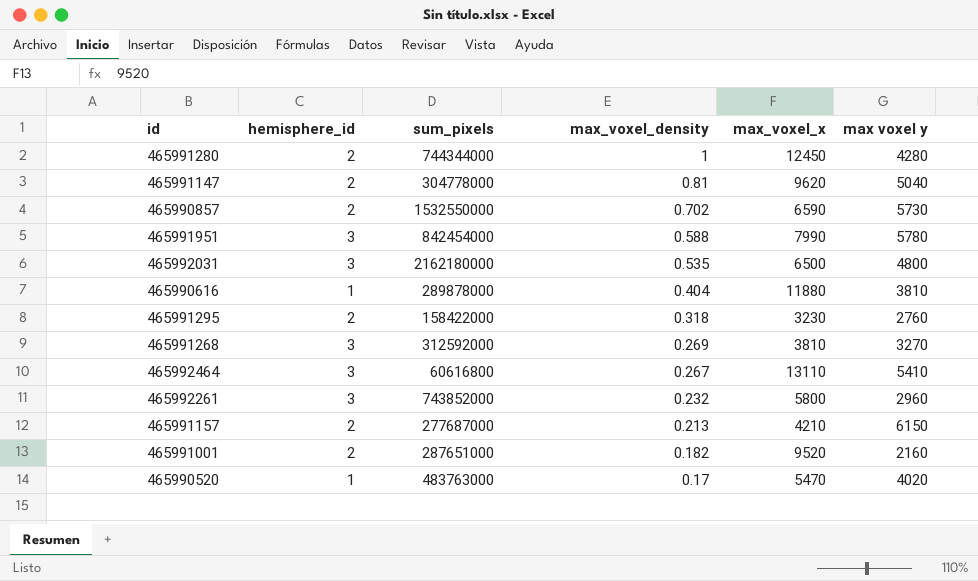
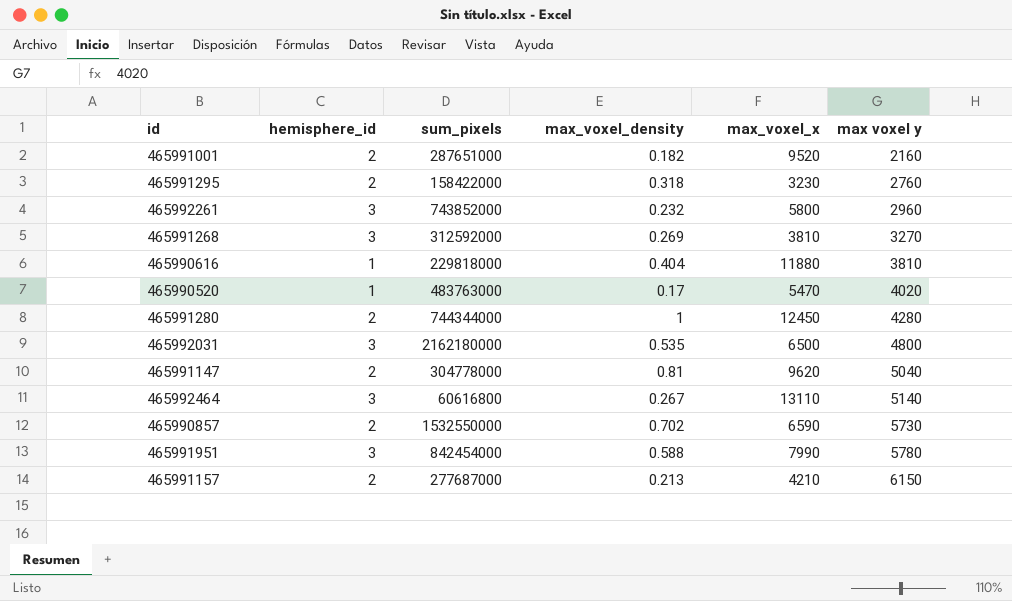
row order: max_voxel_density descending -> max voxel y ascending
465990616 | sum_pixels: 289878000 -> 229818000
465992464 | max voxel y: 5410 -> 5140

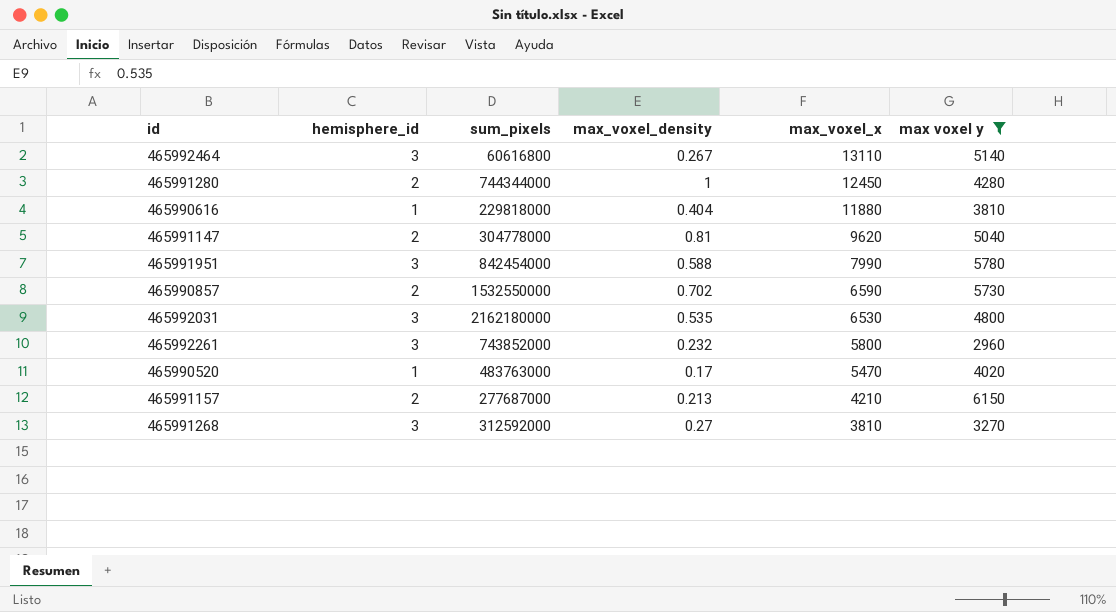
filter: none -> max voxel y >= 2960
row order: max voxel y ascending -> max_voxel_x descending
465992031 | max_voxel_x: 6500 -> 6530
465991268 | max_voxel_density: 0.269 -> 0.27

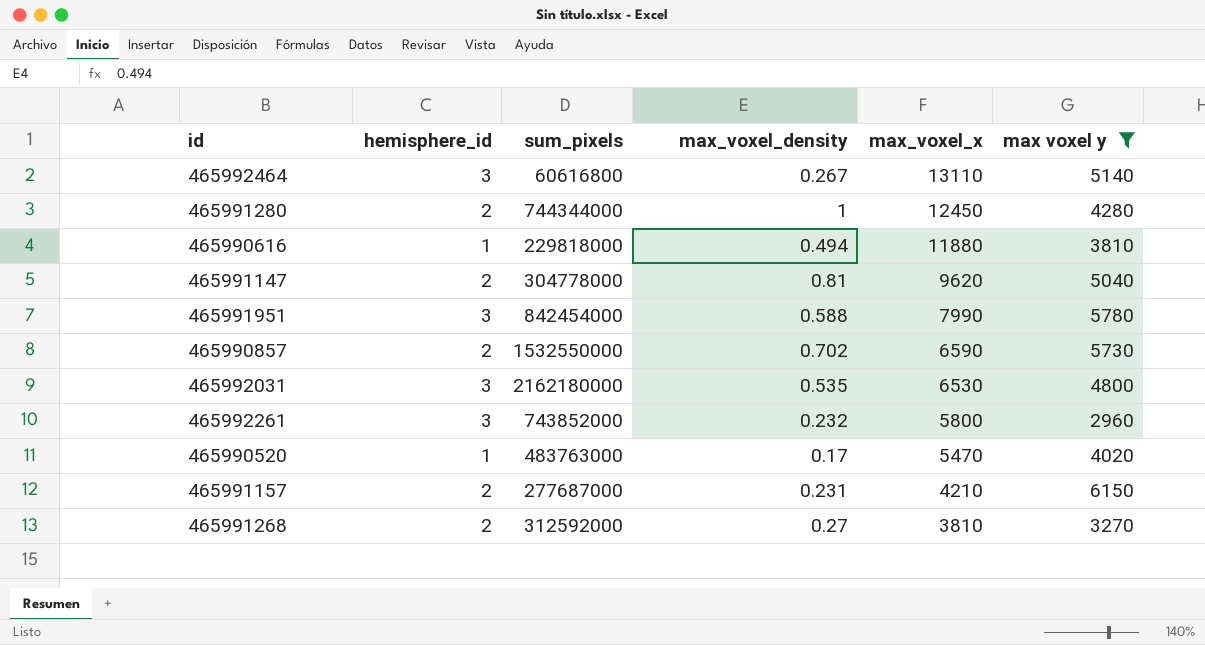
465990616 | max_voxel_density: 0.404 -> 0.494
465991157 | max_voxel_density: 0.213 -> 0.231
465991268 | hemisphere_id: 3 -> 2

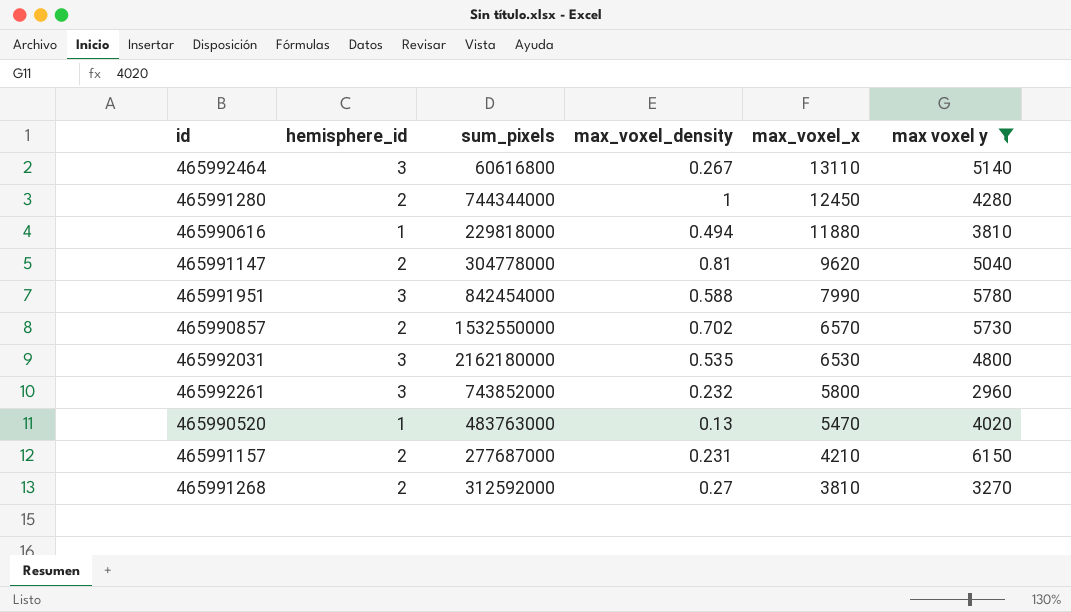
465990857 | max_voxel_x: 6590 -> 6570
465990520 | max_voxel_density: 0.17 -> 0.13

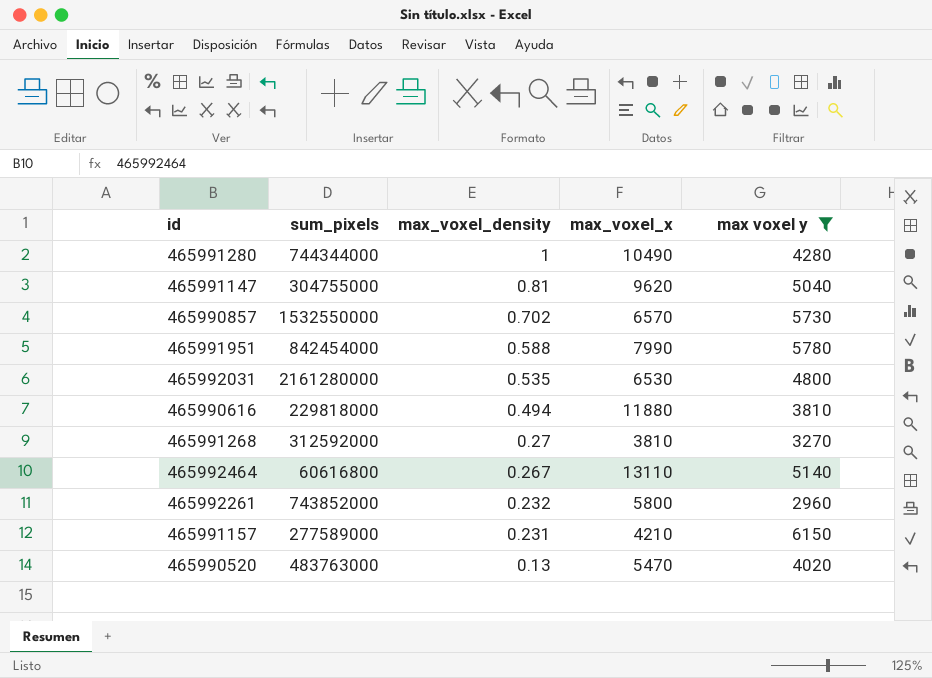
row order: max_voxel_x descending -> max_voxel_density descending
column hemisphere_id | position: 2 -> none
465991280 | max_voxel_x: 12450 -> 10490
465991147 | sum_pixels: 304778000 -> 304755000
465992031 | sum_pixels: 2162180000 -> 2161280000
465991157 | sum_pixels: 277687000 -> 277589000

